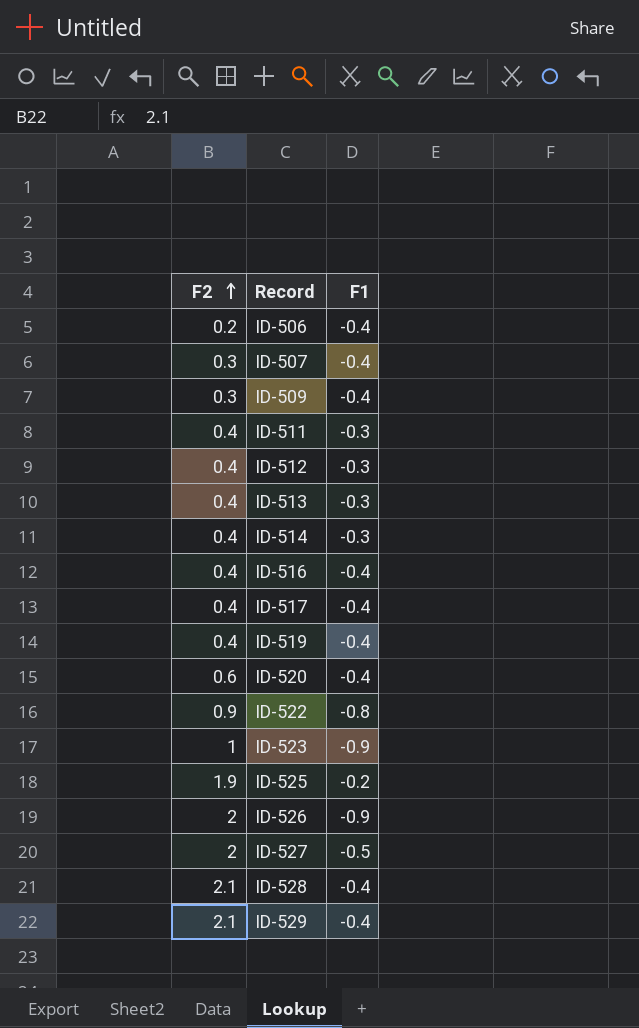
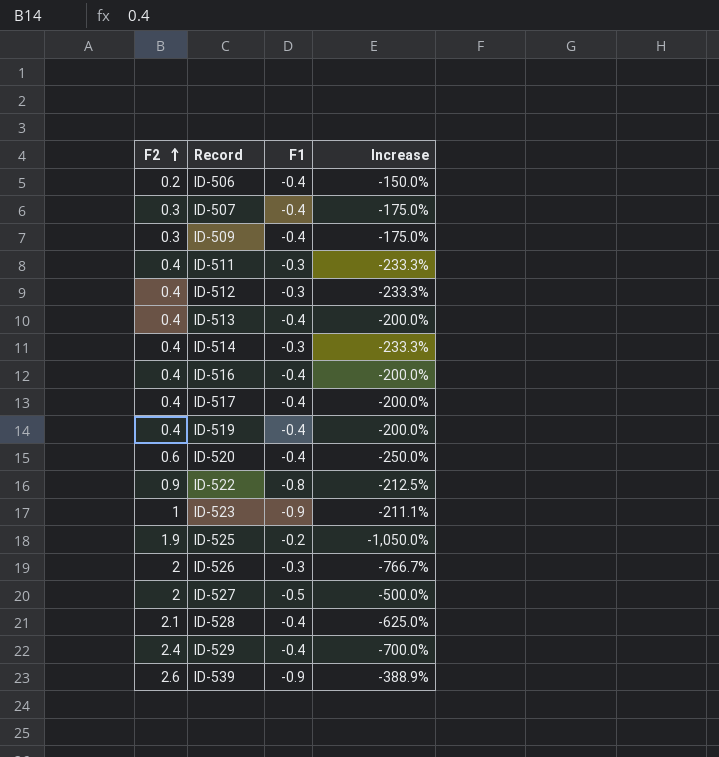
column Increase | formula: none -> ([F2] - [F1]) / [F1]
ID-513 | F1: -0.3 -> -0.4
ID-526 | F1: -0.9 -> -0.3
ID-529 | F2: 2.1 -> 2.4
row ID-539: none -> 2.6 | -0.9 | -388.9%

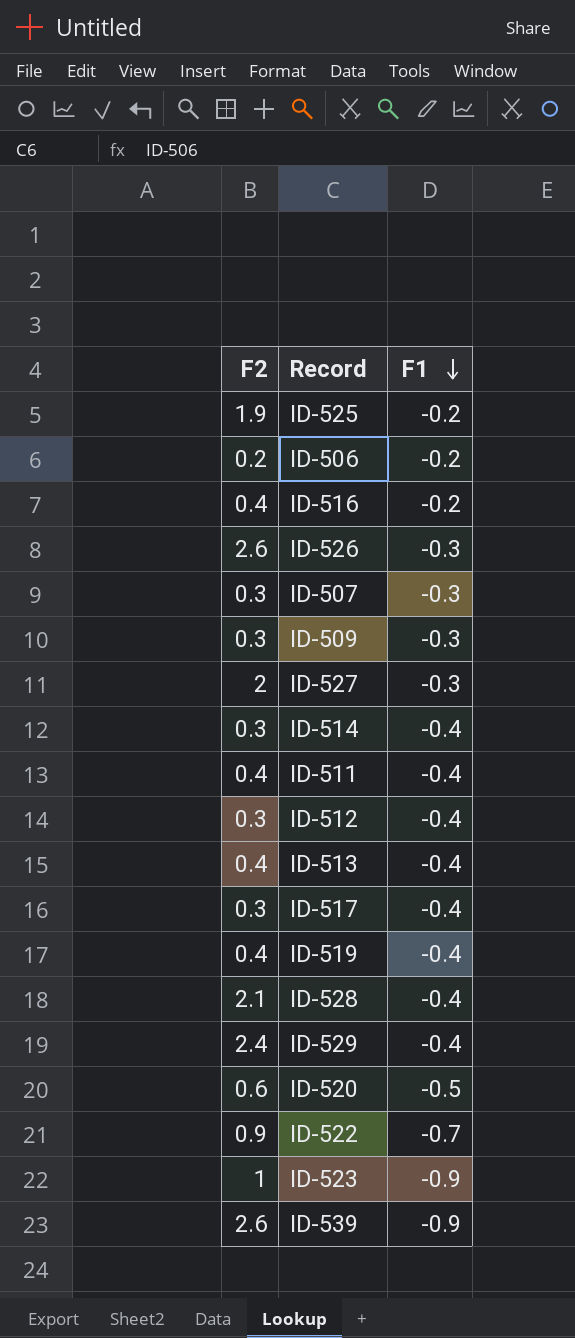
row order: F2 ascending -> F1 descending
column Increase | formula: ([F2] - [F1]) / [F1] -> none
ID-506 | F1: -0.4 -> -0.2
ID-516 | F1: -0.4 -> -0.2
ID-526 | F2: 2 -> 2.6
ID-507 | F1: -0.4 -> -0.3
ID-509 | F1: -0.4 -> -0.3
ID-527 | F1: -0.5 -> -0.3
ID-514 | F2: 0.4 -> 0.3
ID-514 | F1: -0.3 -> -0.4
ID-511 | F1: -0.3 -> -0.4
ID-512 | F2: 0.4 -> 0.3
ID-512 | F1: -0.3 -> -0.4
ID-517 | F2: 0.4 -> 0.3
ID-520 | F1: -0.4 -> -0.5
ID-522 | F1: -0.8 -> -0.7

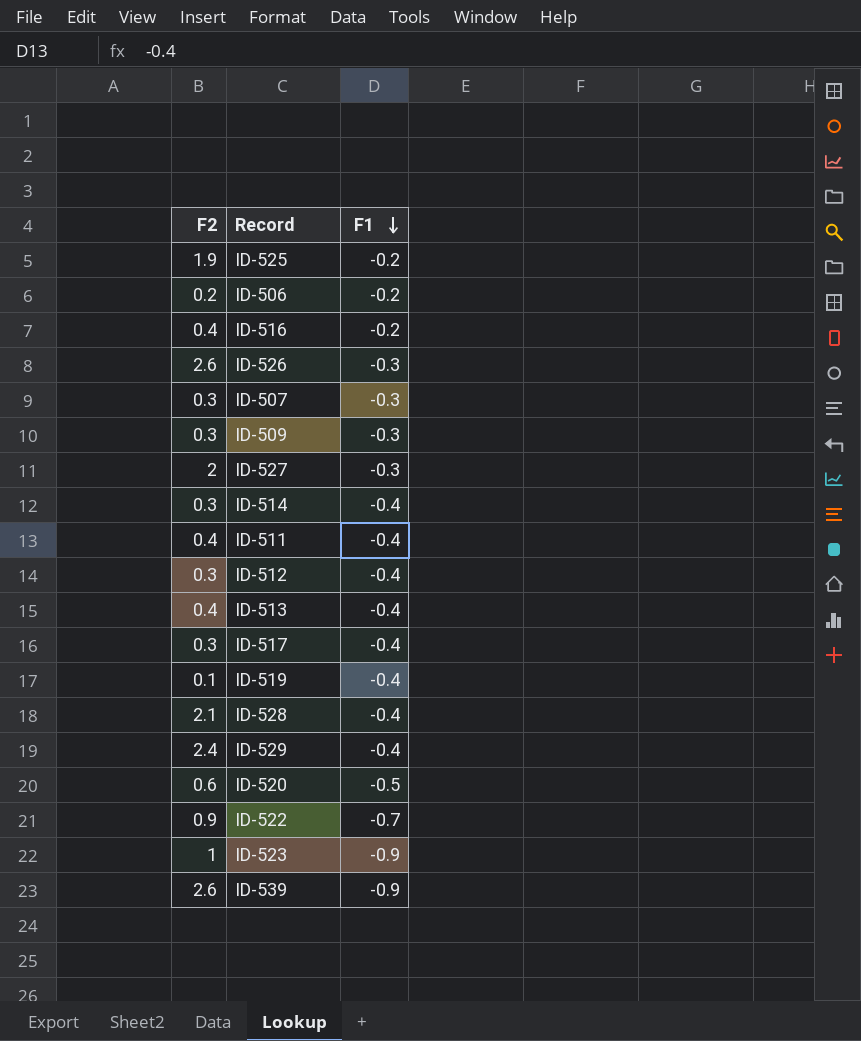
ID-519 | F2: 0.4 -> 0.1

